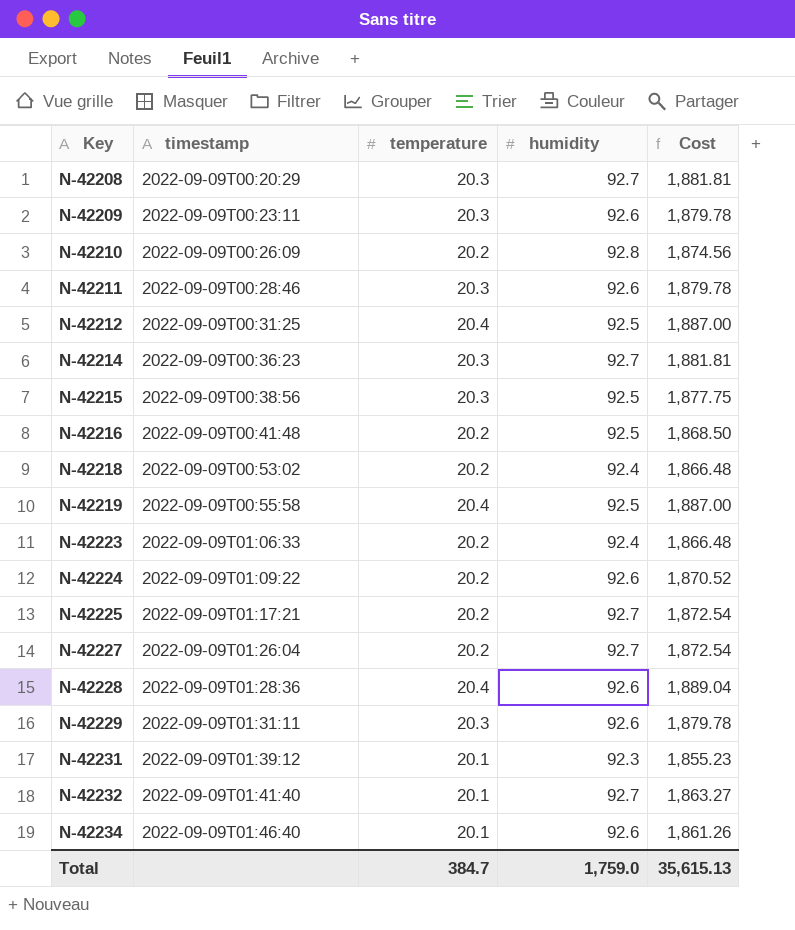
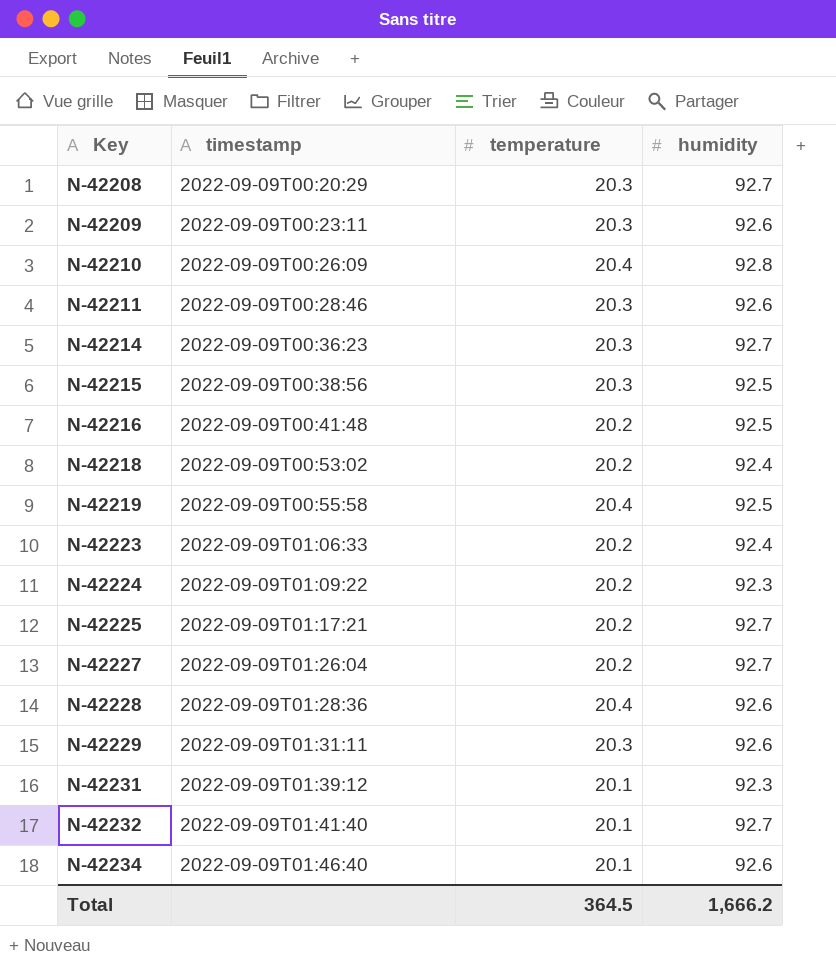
column Cost | formula: [temperature] * [humidity] -> none
row N-42212: 2022-09-09T00:31:25 | 20.4 | 92.5 | 1,887.00 -> none
N-42210 | temperature: 20.2 -> 20.4
N-42224 | humidity: 92.6 -> 92.3
Total | temperature: 384.7 -> 364.5
Total | humidity: 1,759.0 -> 1,666.2

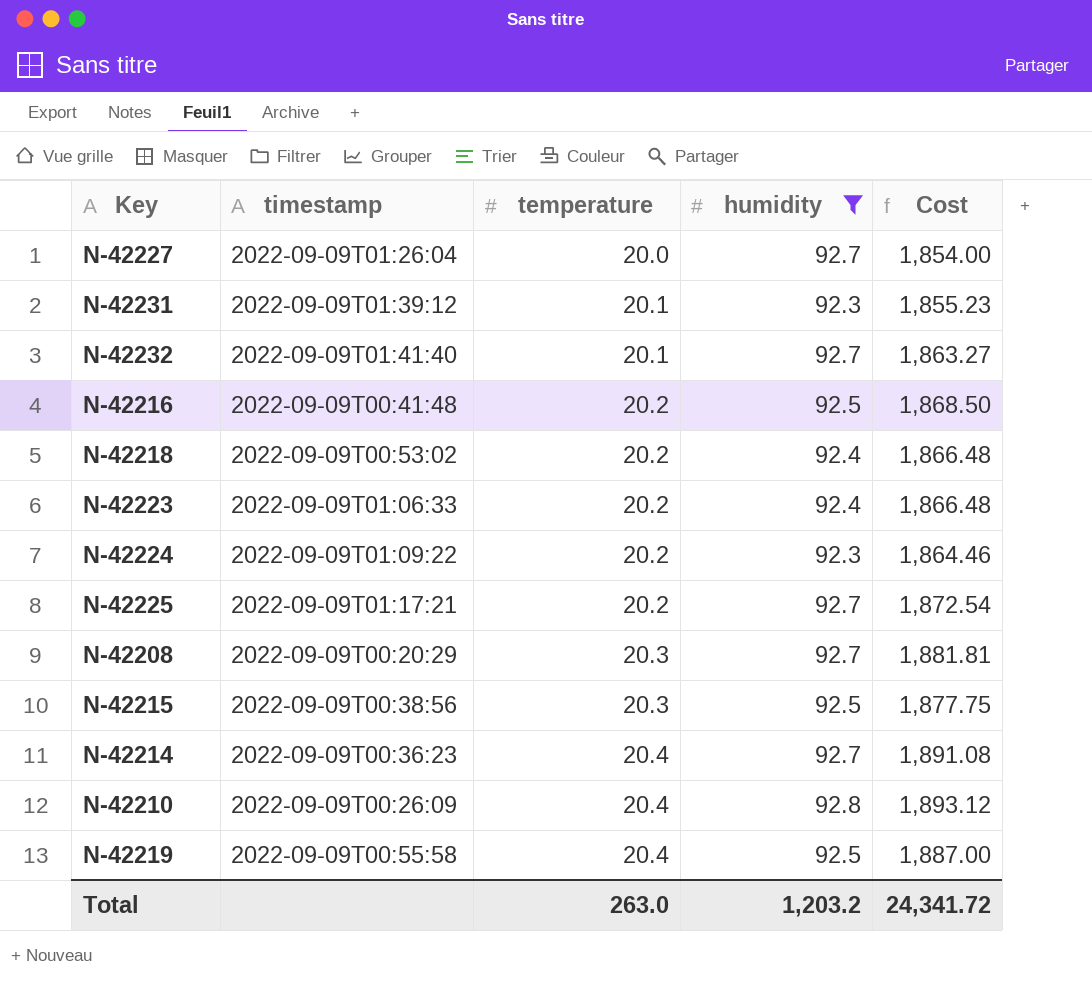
filter: none -> humidity != 92.6
row order: Key ascending -> temperature ascending
column Cost | formula: none -> [temperature] * [humidity]
N-42227 | temperature: 20.2 -> 20.0
N-42214 | temperature: 20.3 -> 20.4
Total | temperature: 364.5 -> 263.0
Total | humidity: 1,666.2 -> 1,203.2

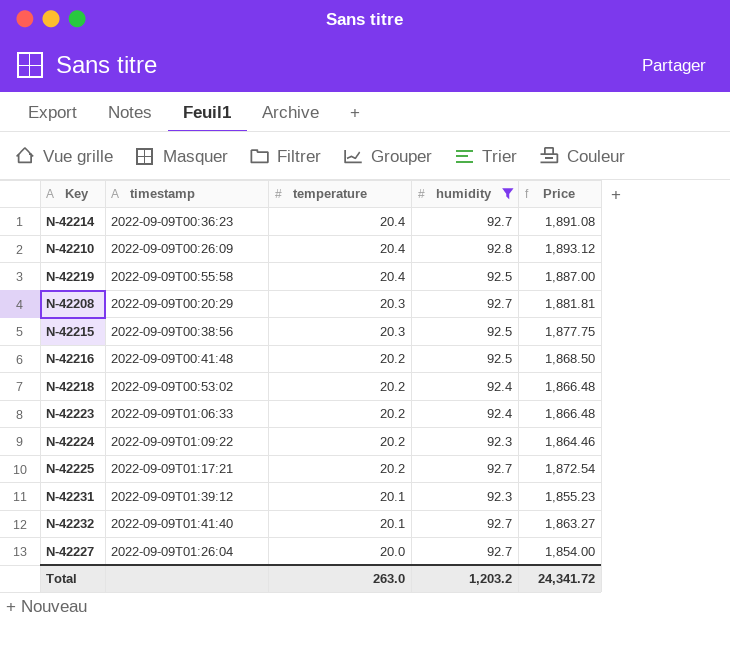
row order: temperature ascending -> temperature descending
column name: Cost -> Price

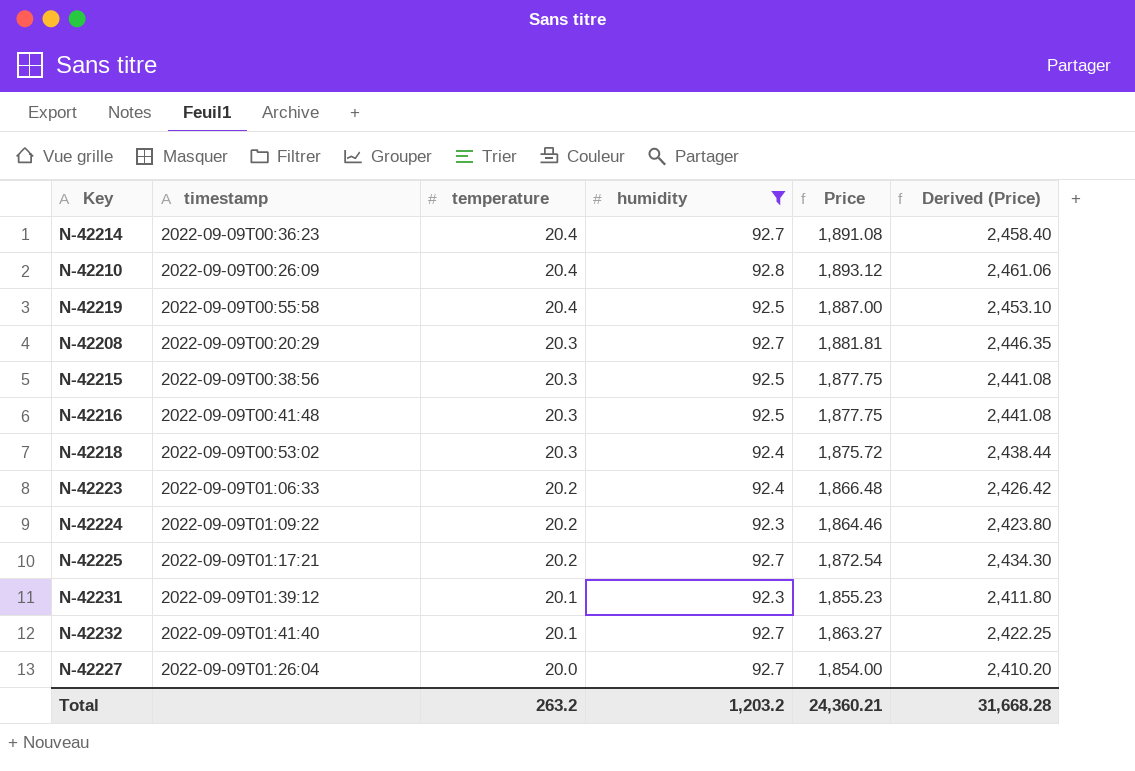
column Derived (Price) | formula: none -> [Price] * 1.3
N-42216 | temperature: 20.2 -> 20.3
N-42216 | Price: 1,868.50 -> 1,877.75
N-42218 | temperature: 20.2 -> 20.3
N-42218 | Price: 1,866.48 -> 1,875.72
Total | temperature: 263.0 -> 263.2
Total | Price: 24,341.72 -> 24,360.21

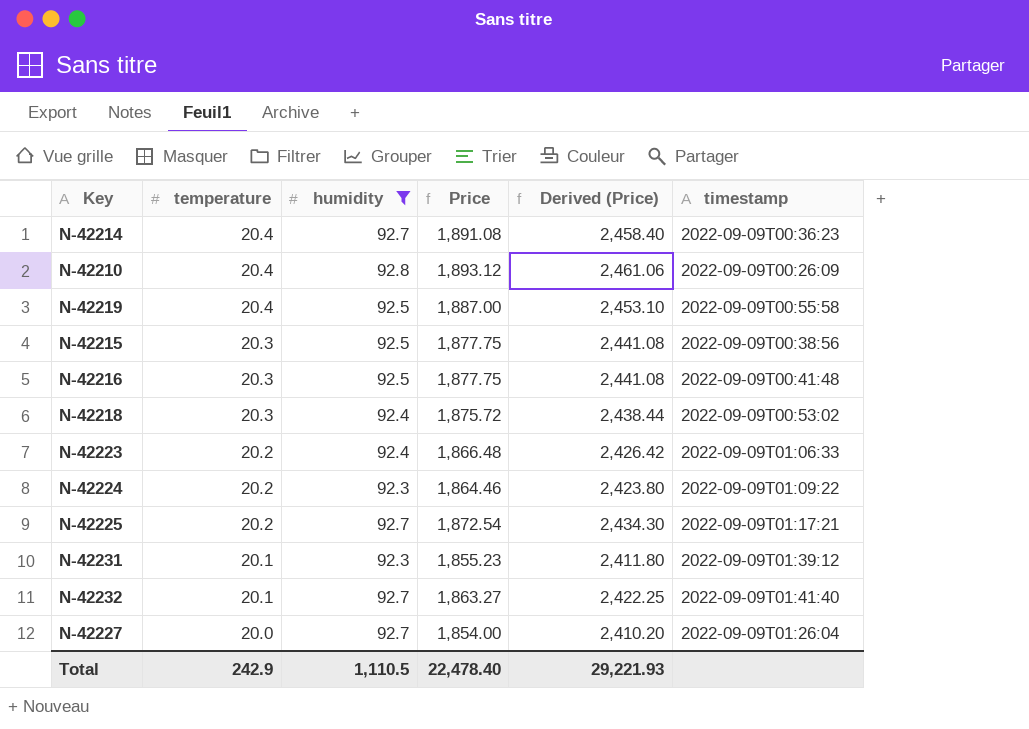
column timestamp | position: 2 -> 6
row N-42208: 2022-09-09T00:20:29 | 20.3 | 92.7 | 1,881.81 | 2,446.35 -> none
Total | temperature: 263.2 -> 242.9
Total | humidity: 1,203.2 -> 1,110.5
Total | Price: 24,360.21 -> 22,478.40
Total | Derived (Price): 31,668.28 -> 29,221.93

